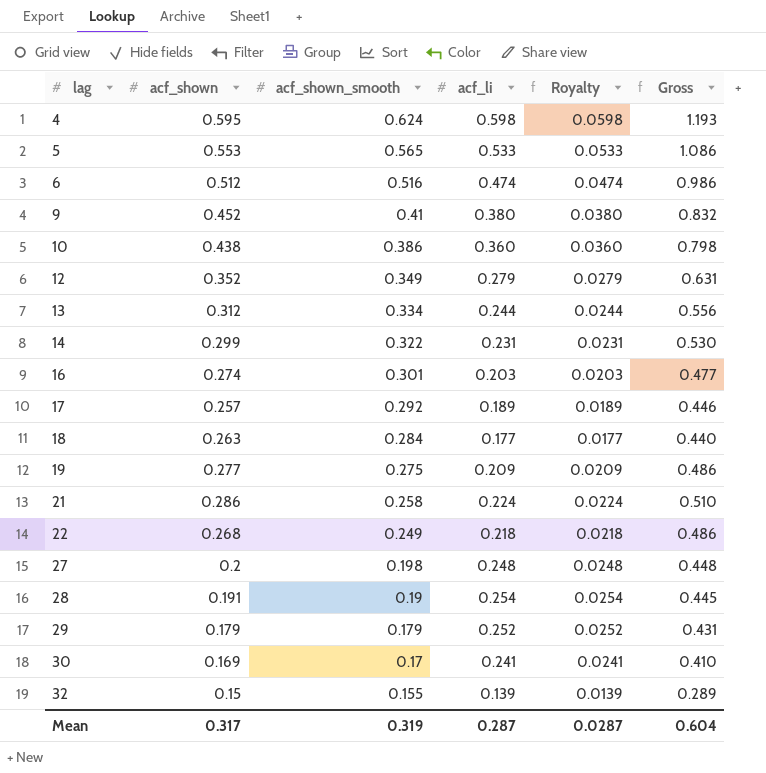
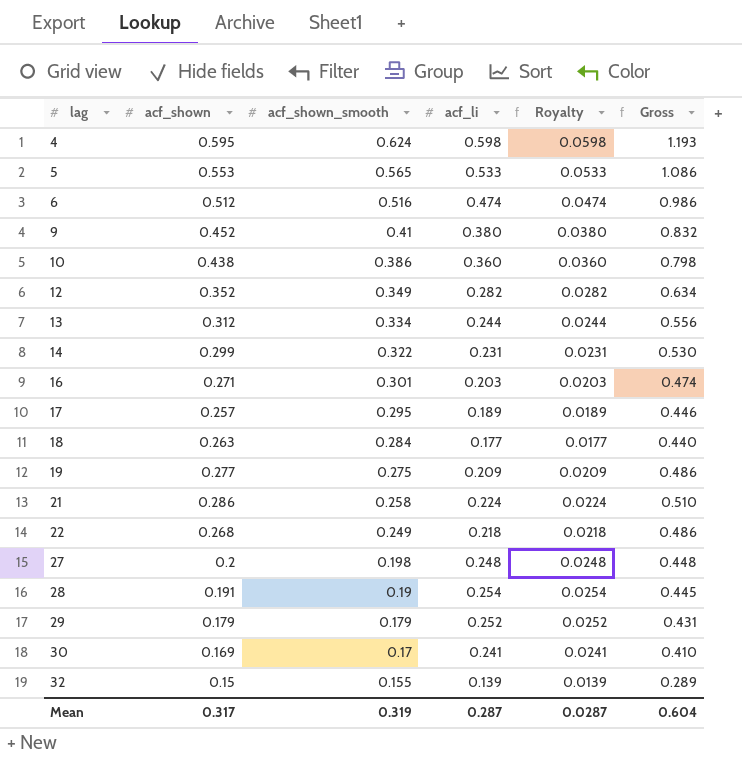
12 | acf_li: 0.279 -> 0.282
12 | Royalty: 0.0279 -> 0.0282
12 | Gross: 0.631 -> 0.634
16 | acf_shown: 0.274 -> 0.271
16 | Gross: 0.477 -> 0.474
17 | acf_shown_smooth: 0.292 -> 0.295

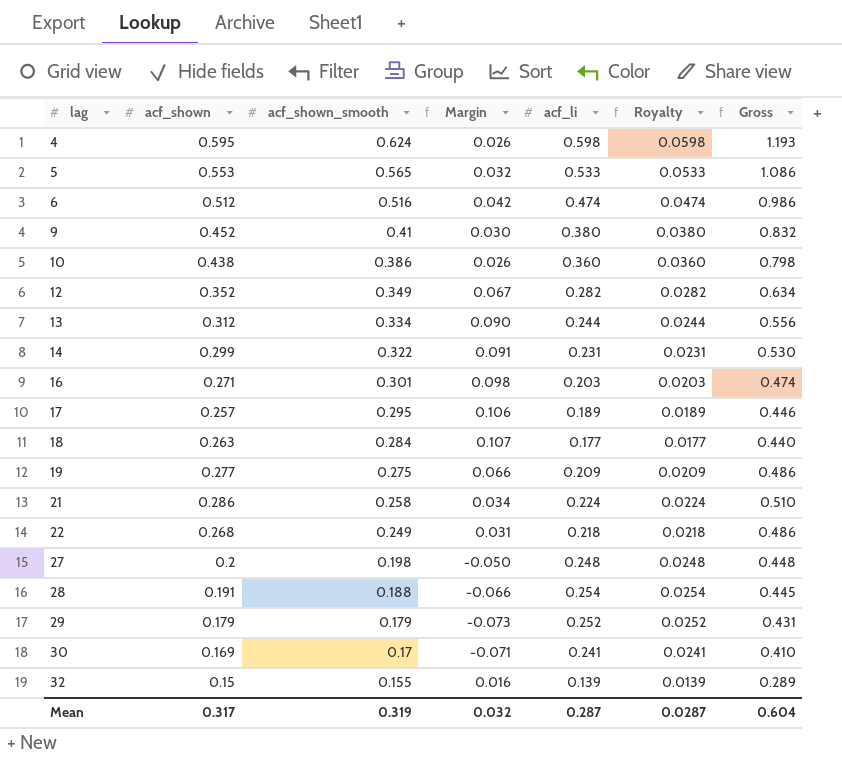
column Margin | formula: none -> [acf_shown_smooth] - [acf_li]
28 | acf_shown_smooth: 0.19 -> 0.188

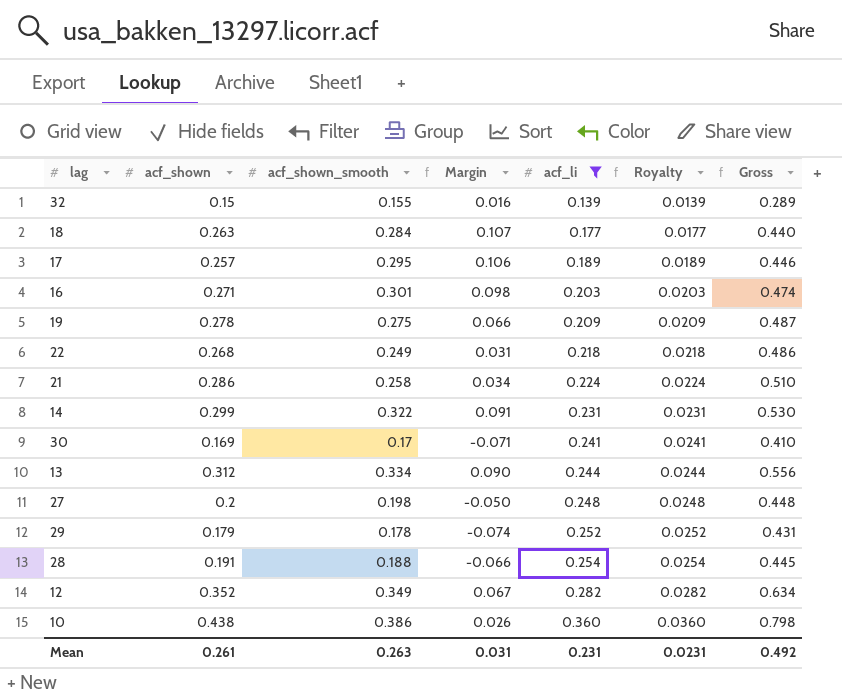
filter: none -> acf_li <= 0.360
row order: lag ascending -> acf_li ascending
19 | acf_shown: 0.277 -> 0.278
19 | Gross: 0.486 -> 0.487
29 | acf_shown_smooth: 0.179 -> 0.178
29 | Margin: -0.073 -> -0.074
Mean | acf_shown: 0.317 -> 0.261
Mean | acf_shown_smooth: 0.319 -> 0.263
Mean | Margin: 0.032 -> 0.031
Mean | acf_li: 0.287 -> 0.231
Mean | Royalty: 0.0287 -> 0.0231
Mean | Gross: 0.604 -> 0.492

